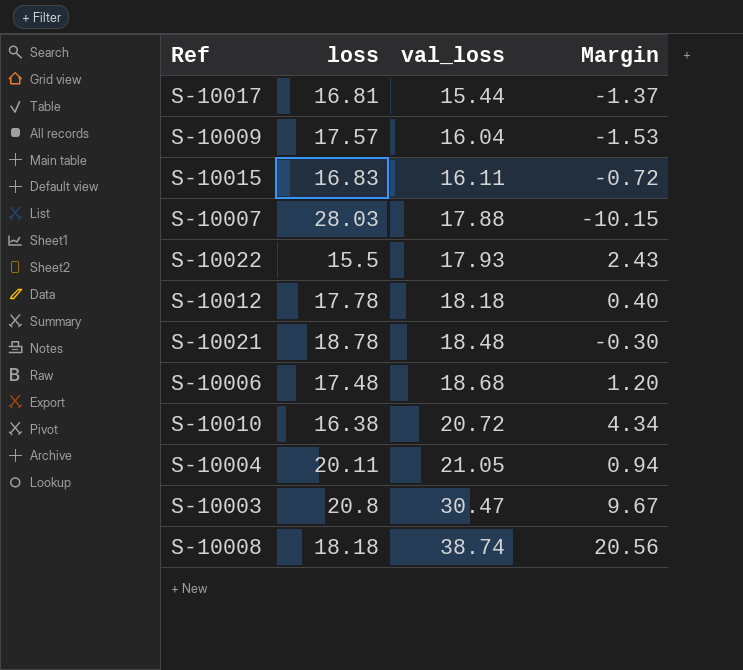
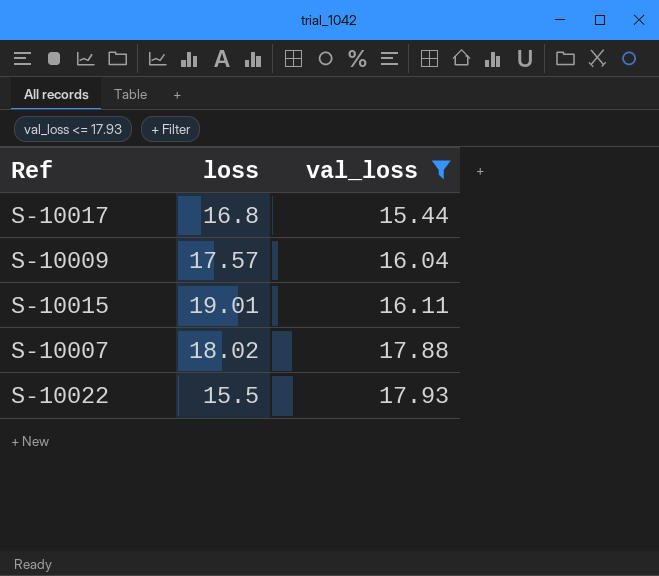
filter: none -> val_loss <= 17.93
column Margin | formula: [val_loss] - [loss] -> none
S-10017 | loss: 16.81 -> 16.8
S-10015 | loss: 16.83 -> 19.01
S-10007 | loss: 28.03 -> 18.02

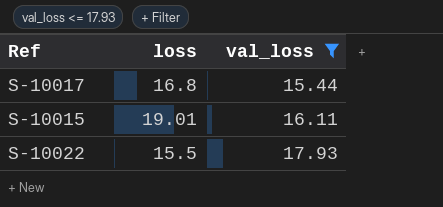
row S-10009: 17.57 | 16.04 -> none
row S-10007: 18.02 | 17.88 -> none

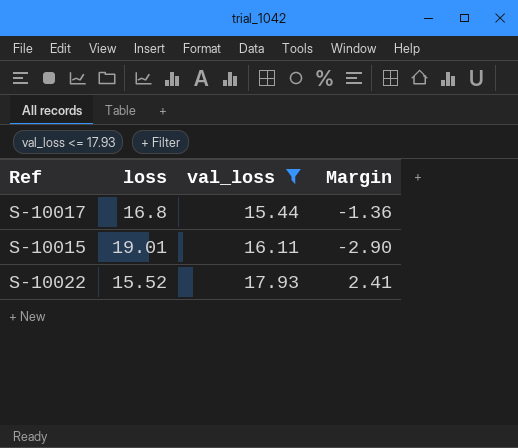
column Margin | formula: none -> [val_loss] - [loss]
S-10022 | loss: 15.5 -> 15.52

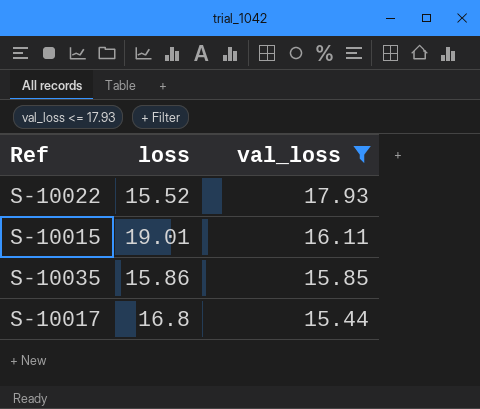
row order: val_loss ascending -> val_loss descending
column Margin | formula: [val_loss] - [loss] -> none
row S-10035: none -> 15.86 | 15.85

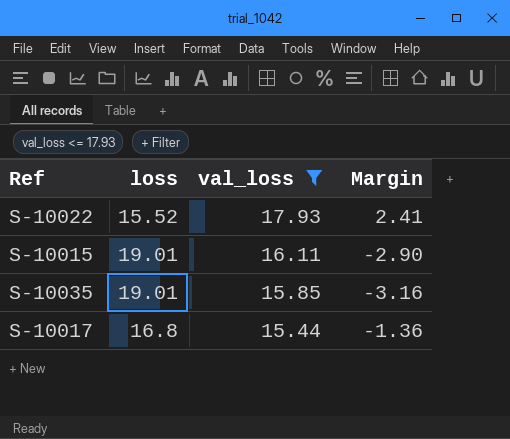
column Margin | formula: none -> [val_loss] - [loss]
S-10035 | loss: 15.86 -> 19.01

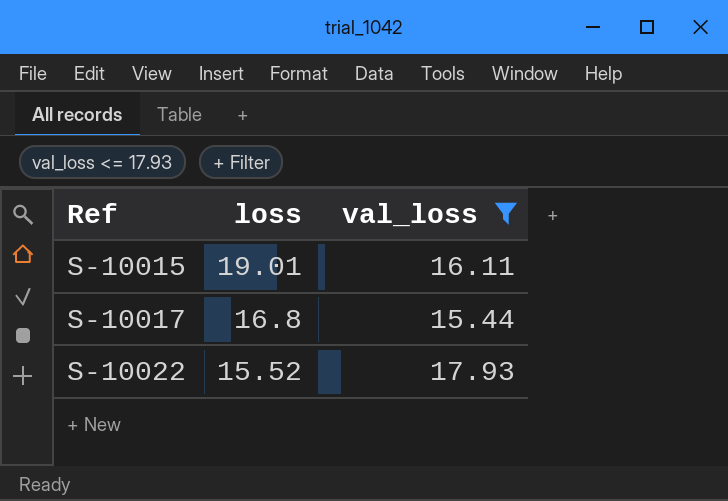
row order: val_loss descending -> Ref ascending
column Margin | formula: [val_loss] - [loss] -> none
row S-10035: 19.01 | 15.85 | -3.16 -> none

